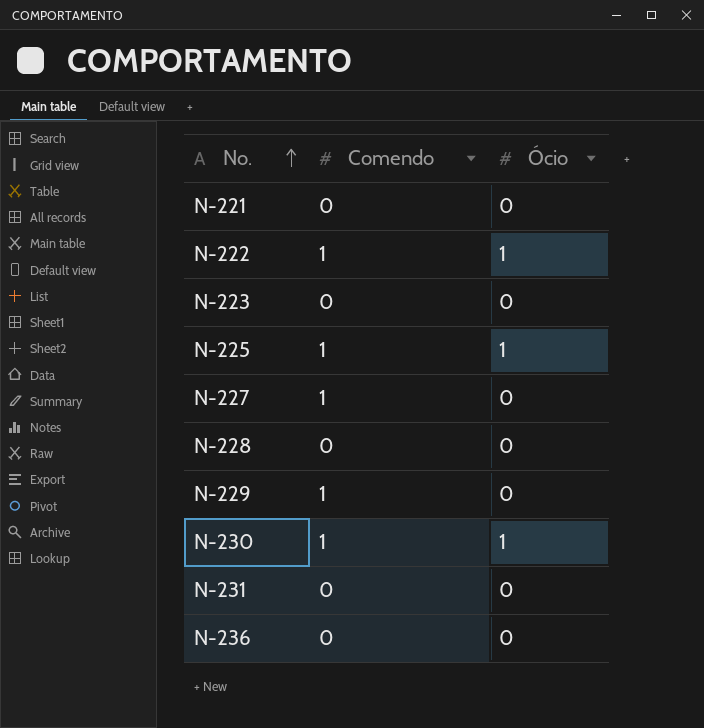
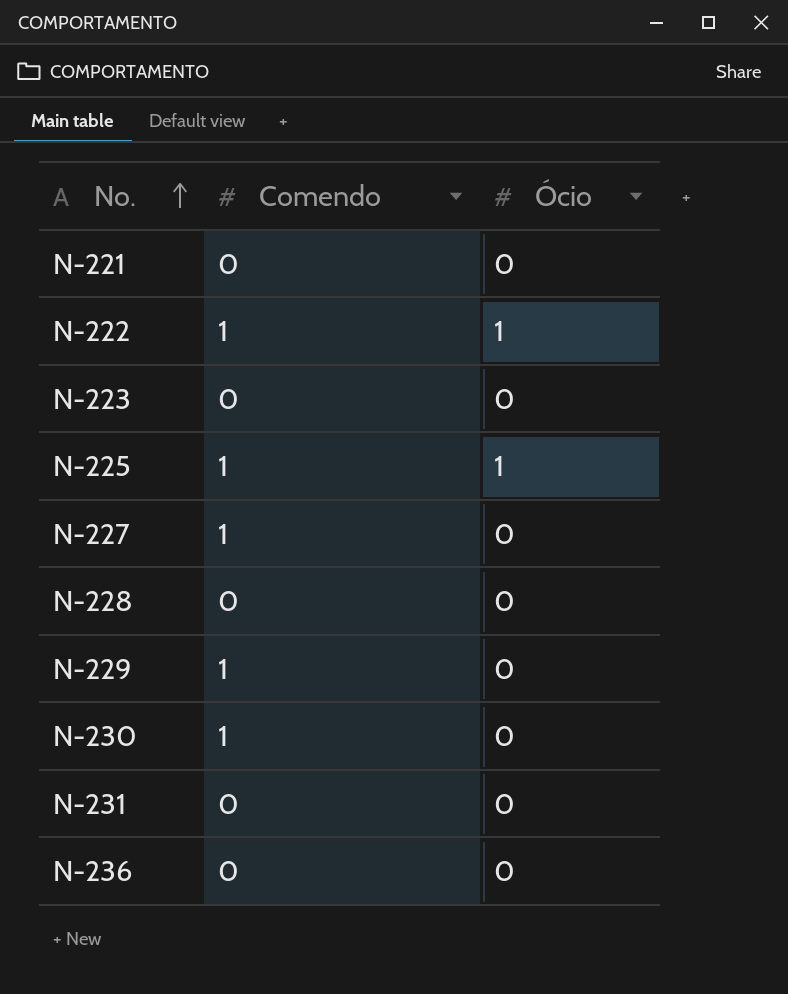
N-230 | Ócio: 1 -> 0

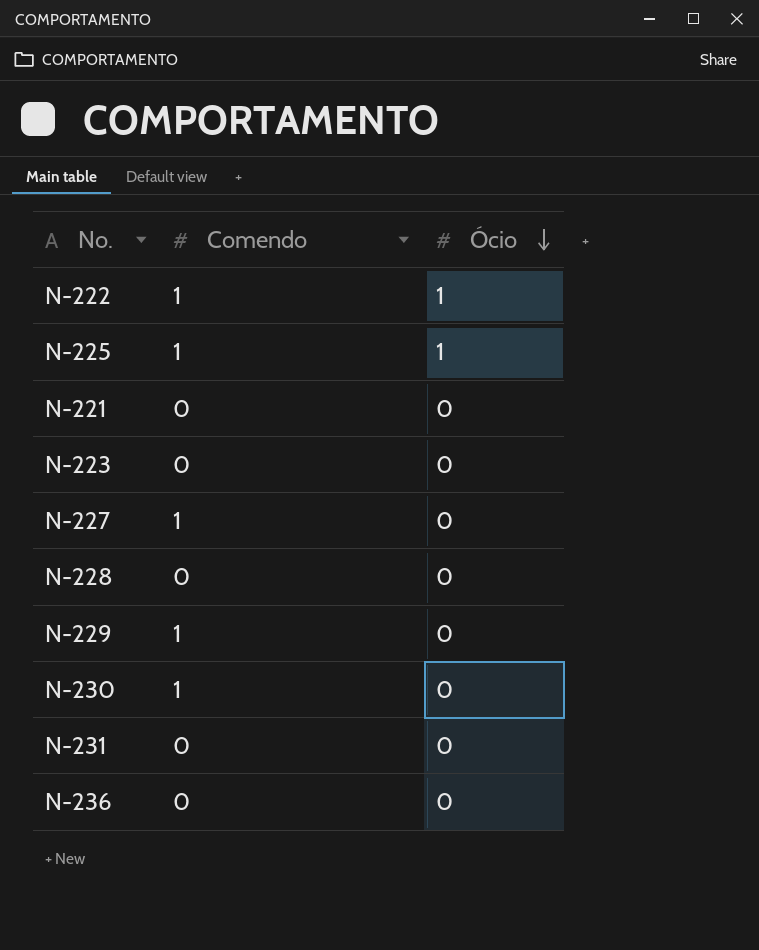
row order: No. ascending -> Ócio descending

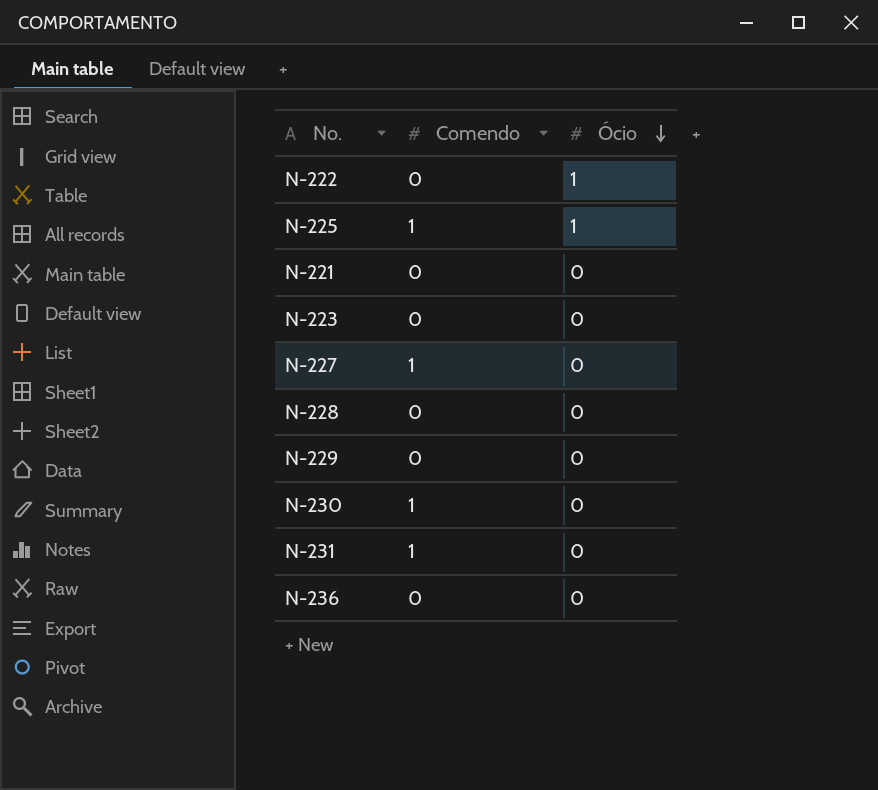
N-222 | Comendo: 1 -> 0
N-229 | Comendo: 1 -> 0
N-231 | Comendo: 0 -> 1

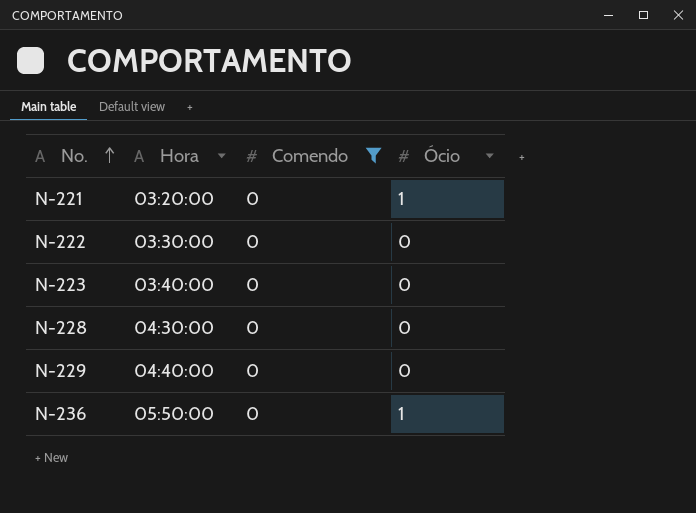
filter: none -> Comendo = 0
row order: Ócio descending -> No. ascending
column Hora | position: none -> 2
N-221 | Ócio: 0 -> 1
N-222 | Ócio: 1 -> 0
N-236 | Ócio: 0 -> 1

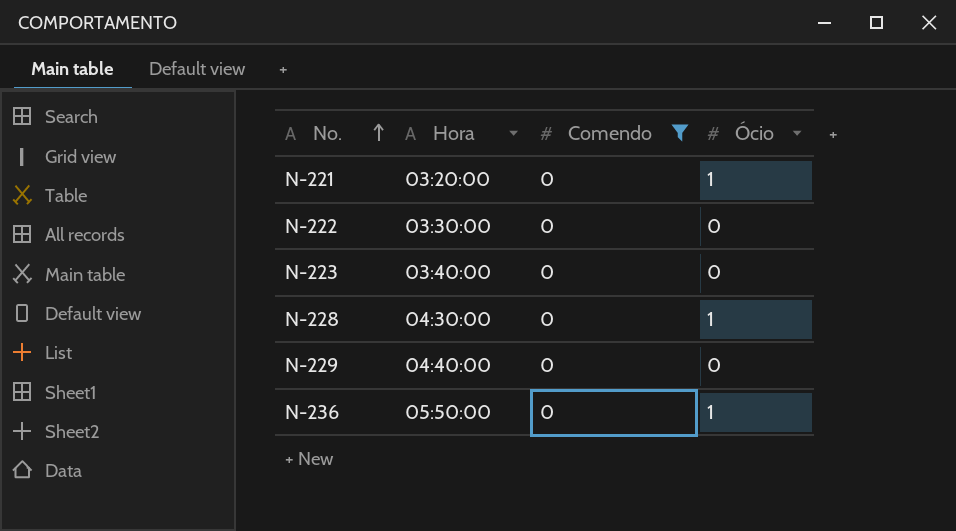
N-228 | Ócio: 0 -> 1

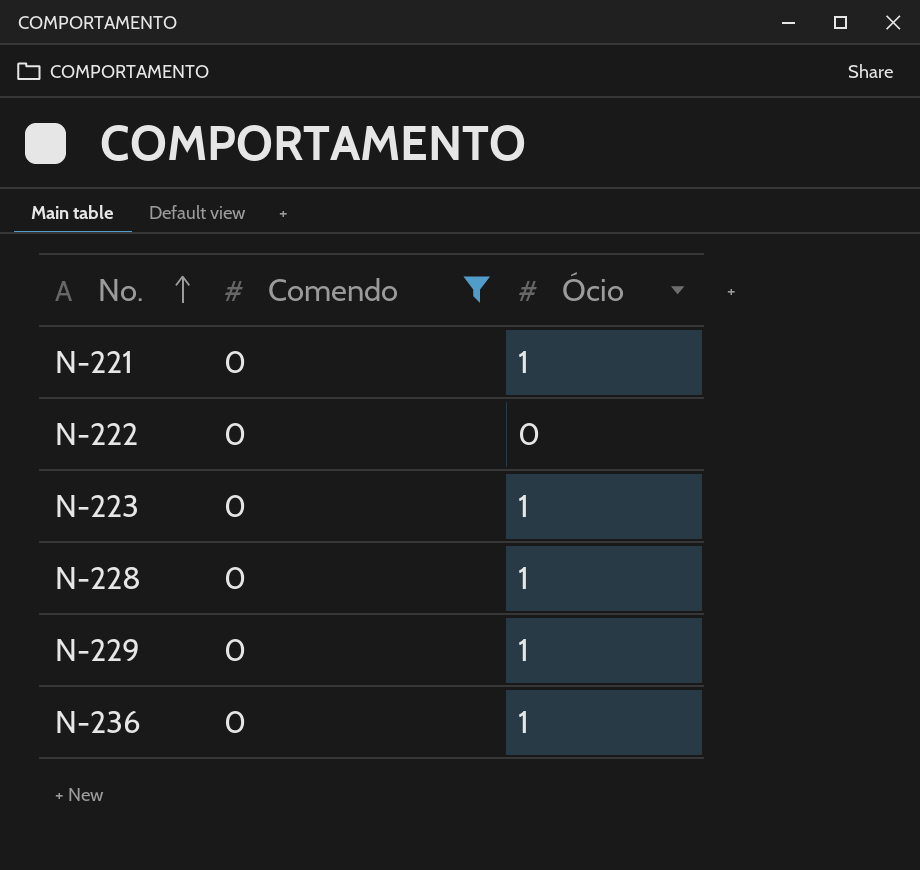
column Hora | position: 2 -> none
N-223 | Ócio: 0 -> 1
N-229 | Ócio: 0 -> 1

